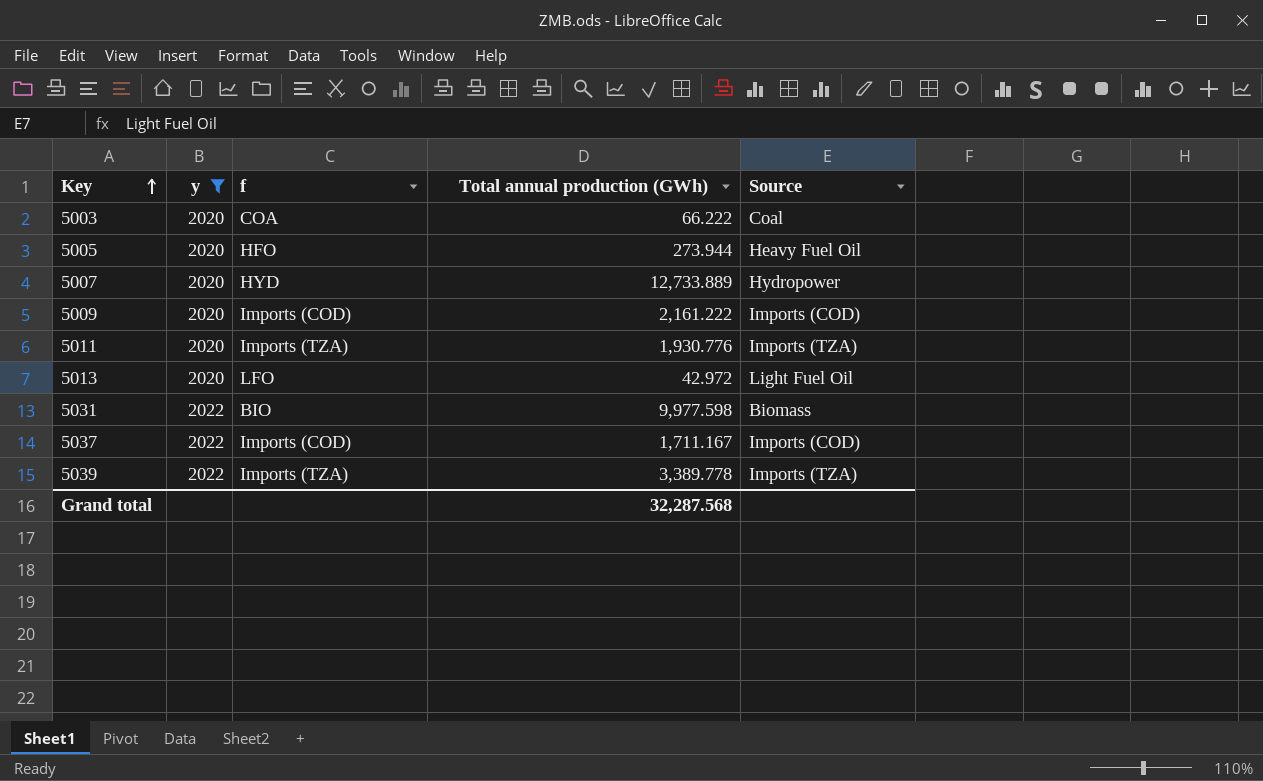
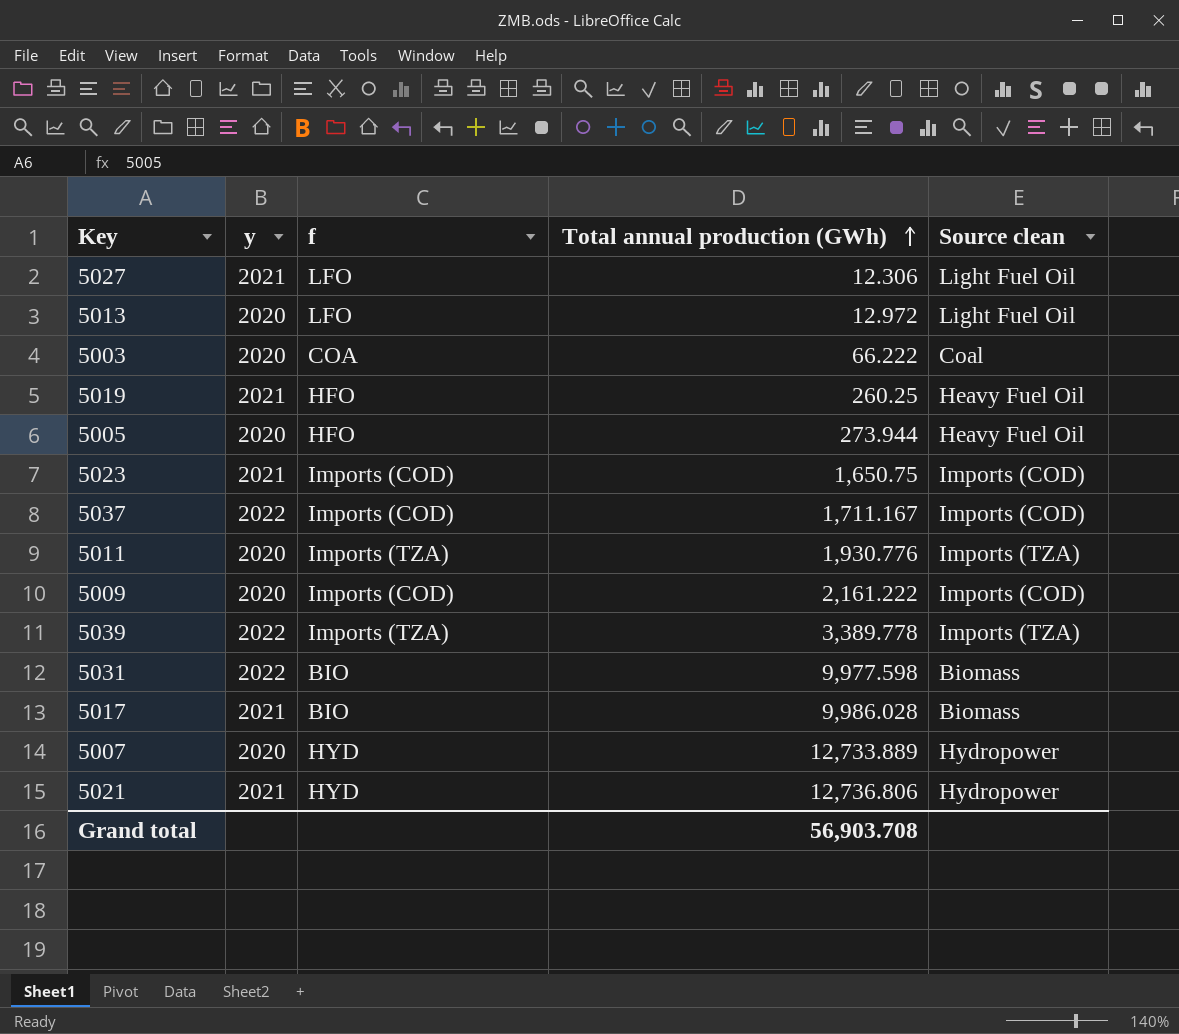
filter: y != 2021 -> none
row order: Key ascending -> Total annual production (GWh) ascending
column name: Source -> Source clean
5013 | Total annual production (GWh): 42.972 -> 12.972
Grand total | Total annual production (GWh): 32,287.568 -> 56,903.708

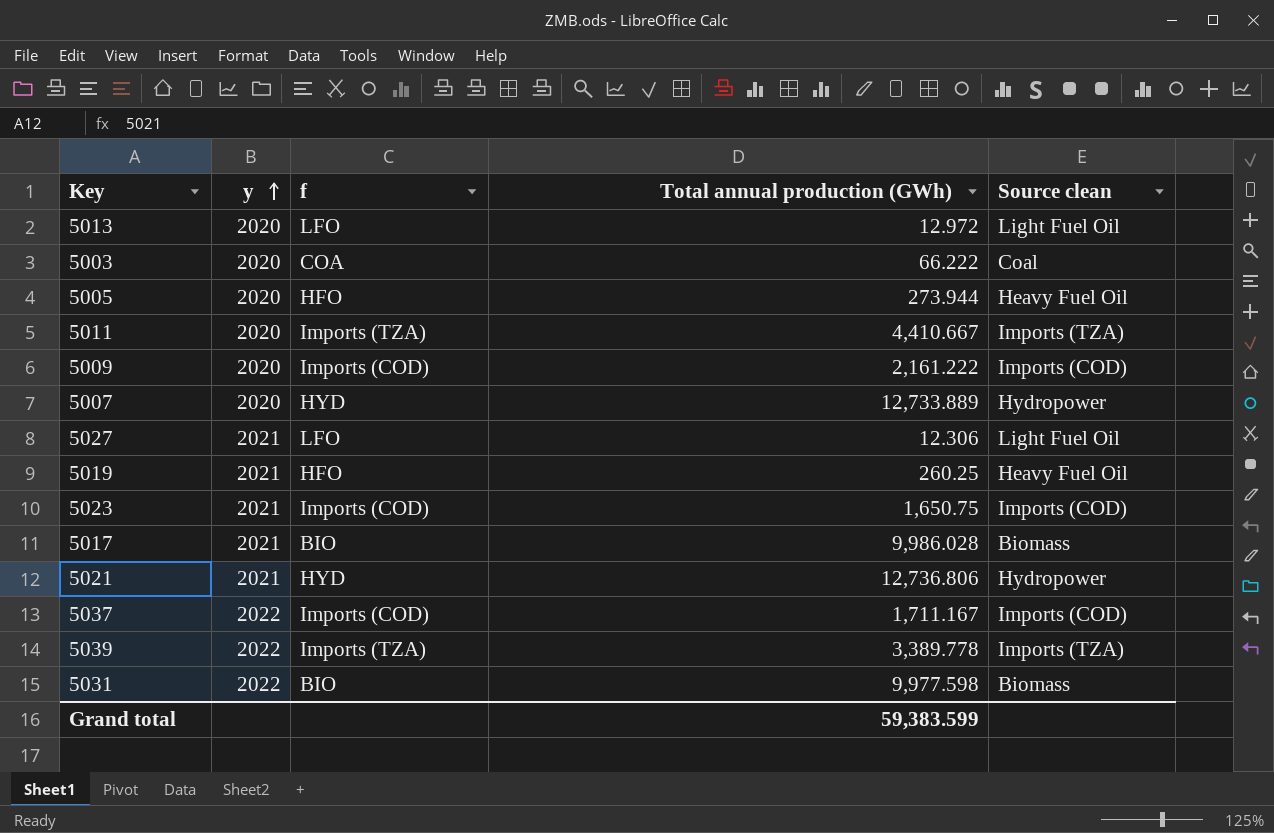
row order: Total annual production (GWh) ascending -> y ascending
5011 | Total annual production (GWh): 1,930.776 -> 4,410.667
Grand total | Total annual production (GWh): 56,903.708 -> 59,383.599

